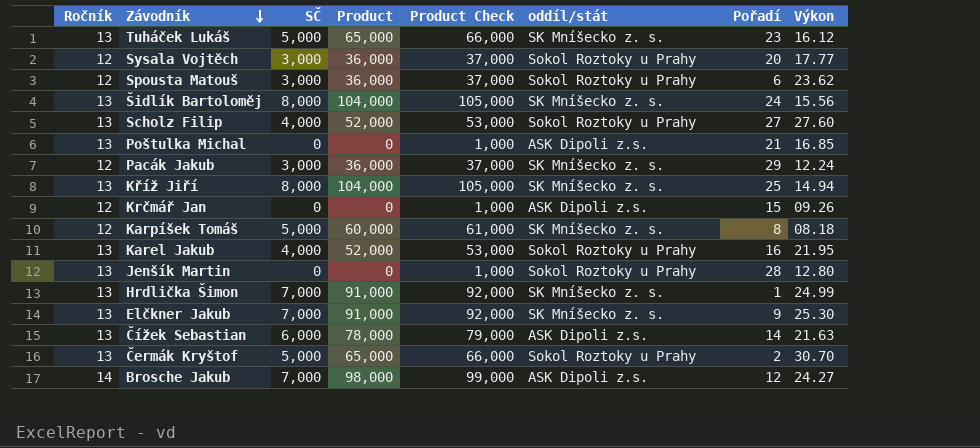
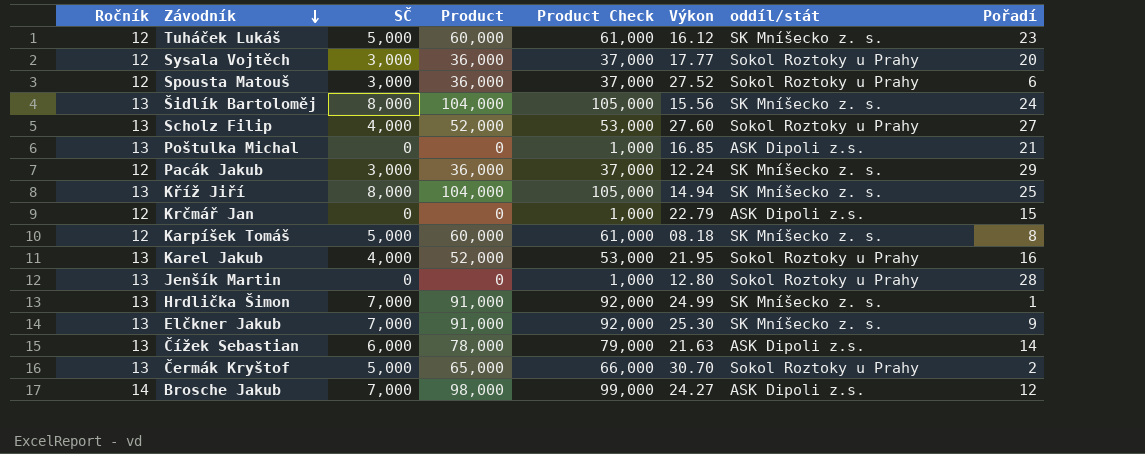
column Výkon | position: 8 -> 6
Tuháček Lukáš | Ročník: 13 -> 12
Tuháček Lukáš | Product: 65,000 -> 60,000
Tuháček Lukáš | Product Check: 66,000 -> 61,000
Spousta Matouš | Výkon: 23.62 -> 27.52
Krčmář Jan | Výkon: 09.26 -> 22.79

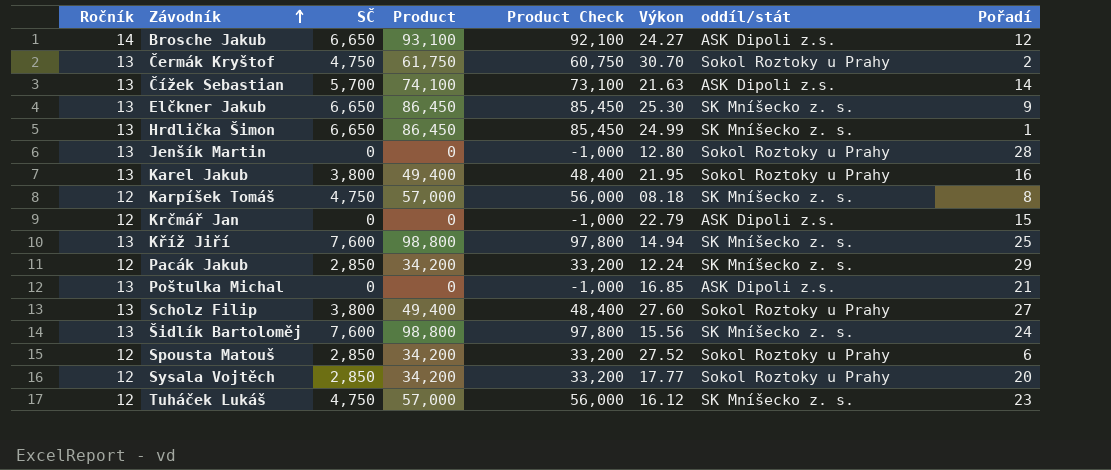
row order: Závodník descending -> Závodník ascending
column Product Check | formula: [Product] + 1000 -> [Product] - 1000
Brosche Jakub | SČ: 7,000 -> 6,650
Brosche Jakub | Product: 98,000 -> 93,100
Čermák Kryštof | SČ: 5,000 -> 4,750
Čermák Kryštof | Product: 65,000 -> 61,750
Čížek Sebastian | SČ: 6,000 -> 5,700
Čížek Sebastian | Product: 78,000 -> 74,100
Elčkner Jakub | SČ: 7,000 -> 6,650
Elčkner Jakub | Product: 91,000 -> 86,450
Hrdlička Šimon | SČ: 7,000 -> 6,650
Hrdlička Šimon | Product: 91,000 -> 86,450
Karel Jakub | SČ: 4,000 -> 3,800
Karel Jakub | Product: 52,000 -> 49,400
Karpíšek Tomáš | SČ: 5,000 -> 4,750
Karpíšek Tomáš | Product: 60,000 -> 57,000
Kříž Jiří | SČ: 8,000 -> 7,600
Kříž Jiří | Product: 104,000 -> 98,800
Pacák Jakub | SČ: 3,000 -> 2,850
Pacák Jakub | Product: 36,000 -> 34,200
Scholz Filip | SČ: 4,000 -> 3,800
Scholz Filip | Product: 52,000 -> 49,400
Šidlík Bartoloměj | SČ: 8,000 -> 7,600
Šidlík Bartoloměj | Product: 104,000 -> 98,800
Spousta Matouš | SČ: 3,000 -> 2,850
Spousta Matouš | Product: 36,000 -> 34,200
Sysala Vojtěch | SČ: 3,000 -> 2,850
Sysala Vojtěch | Product: 36,000 -> 34,200
Tuháček Lukáš | SČ: 5,000 -> 4,750
Tuháček Lukáš | Product: 60,000 -> 57,000

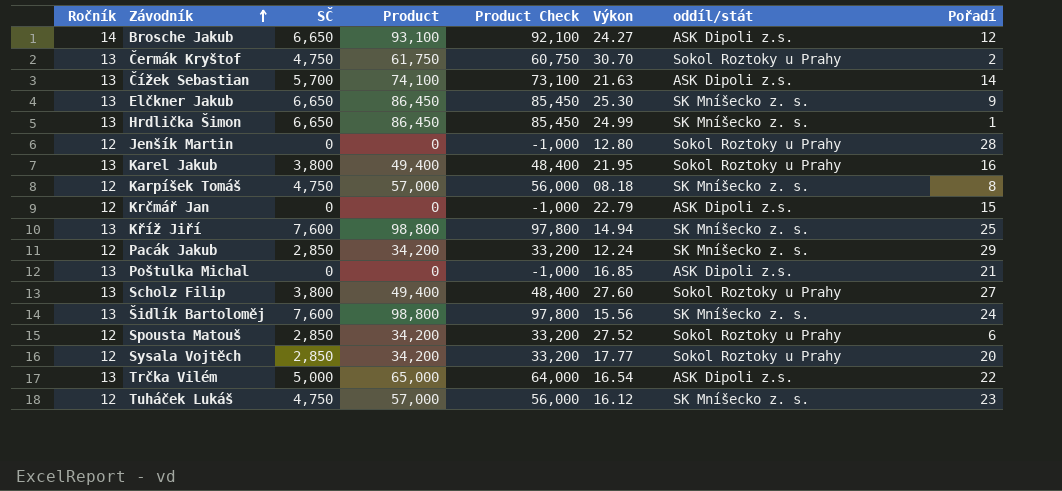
Jenšík Martin | Ročník: 13 -> 12
row Trčka Vilém: none -> 13 | 5,000 | 65,000 | 64,000 | 16.54 | ASK Dipoli z.s. | 22

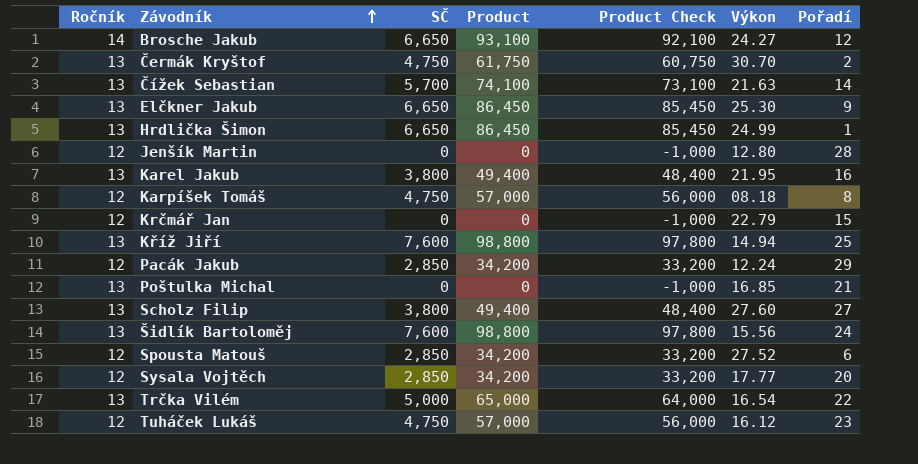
column oddíl/stát | position: 7 -> none

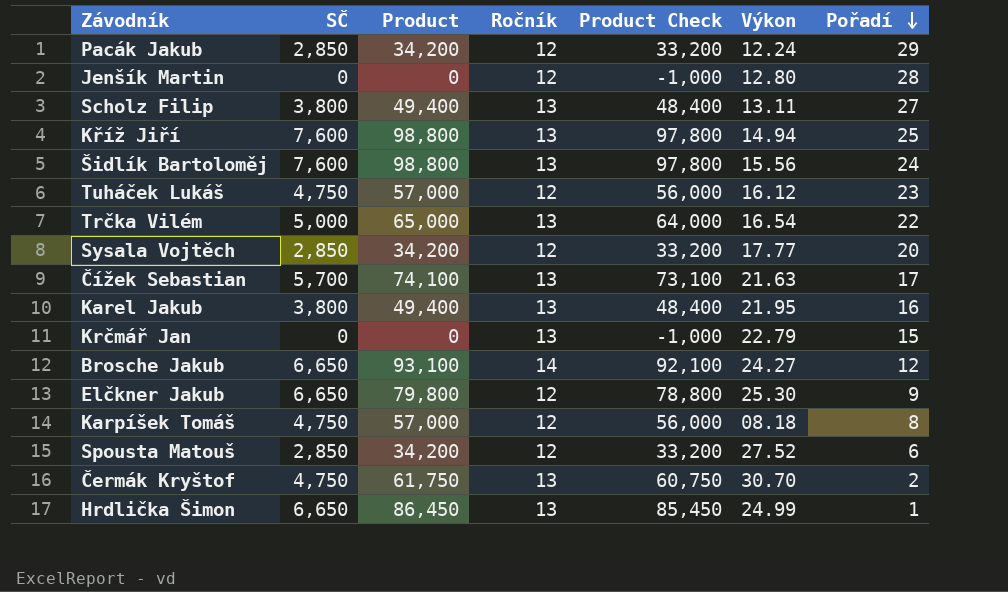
row order: Závodník ascending -> Pořadí descending
column Ročník | position: 1 -> 4
row Poštulka Michal: 13 | 0 | 0 | -1,000 | 16.85 | 21 -> none
Scholz Filip | Výkon: 27.60 -> 13.11
Čížek Sebastian | Pořadí: 14 -> 17
Krčmář Jan | Ročník: 12 -> 13
Elčkner Jakub | Product: 86,450 -> 79,800
Elčkner Jakub | Ročník: 13 -> 12
Elčkner Jakub | Product Check: 85,450 -> 78,800

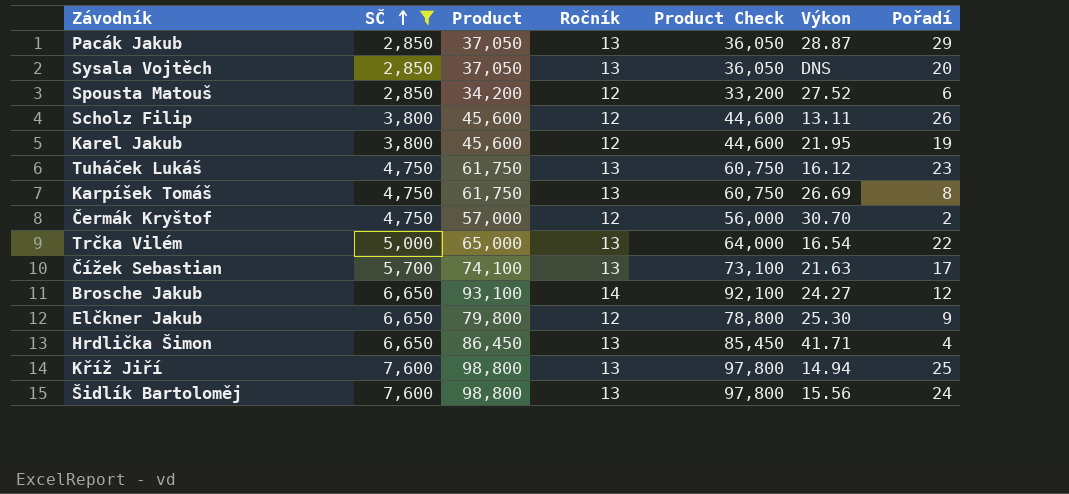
filter: none -> SČ != 0
row order: Pořadí descending -> SČ ascending
Pacák Jakub | Product: 34,200 -> 37,050
Pacák Jakub | Ročník: 12 -> 13
Pacák Jakub | Product Check: 33,200 -> 36,050
Pacák Jakub | Výkon: 12.24 -> 28.87
Sysala Vojtěch | Product: 34,200 -> 37,050
Sysala Vojtěch | Ročník: 12 -> 13
Sysala Vojtěch | Product Check: 33,200 -> 36,050
Sysala Vojtěch | Výkon: 17.77 -> DNS
Scholz Filip | Product: 49,400 -> 45,600
Scholz Filip | Ročník: 13 -> 12
Scholz Filip | Product Check: 48,400 -> 44,600
Scholz Filip | Pořadí: 27 -> 26
Karel Jakub | Product: 49,400 -> 45,600
Karel Jakub | Ročník: 13 -> 12
Karel Jakub | Product Check: 48,400 -> 44,600
Karel Jakub | Pořadí: 16 -> 19
Tuháček Lukáš | Product: 57,000 -> 61,750
Tuháček Lukáš | Ročník: 12 -> 13
Tuháček Lukáš | Product Check: 56,000 -> 60,750
Karpíšek Tomáš | Product: 57,000 -> 61,750
Karpíšek Tomáš | Ročník: 12 -> 13
Karpíšek Tomáš | Product Check: 56,000 -> 60,750
Karpíšek Tomáš | Výkon: 08.18 -> 26.69
Čermák Kryštof | Product: 61,750 -> 57,000
Čermák Kryštof | Ročník: 13 -> 12
Čermák Kryštof | Product Check: 60,750 -> 56,000
Hrdlička Šimon | Výkon: 24.99 -> 41.71
Hrdlička Šimon | Pořadí: 1 -> 4

